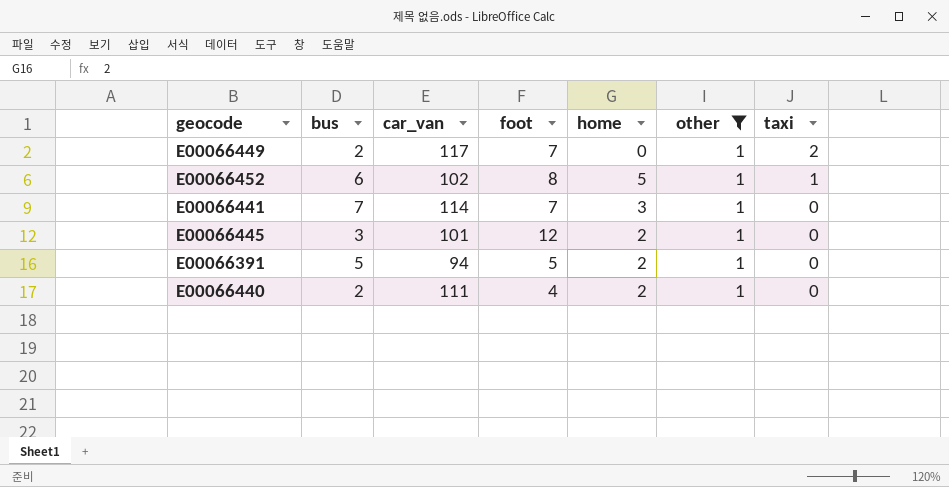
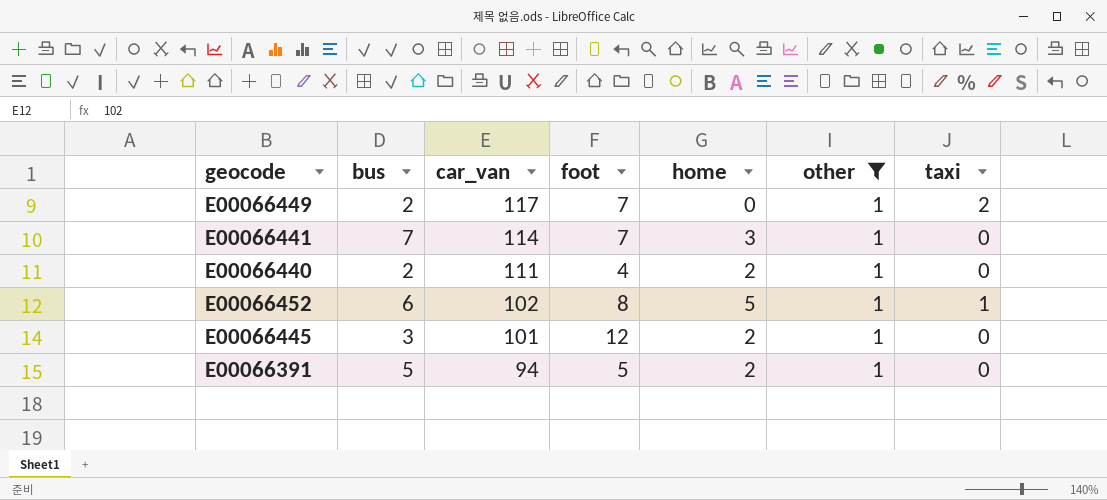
row order: taxi descending -> car_van descending

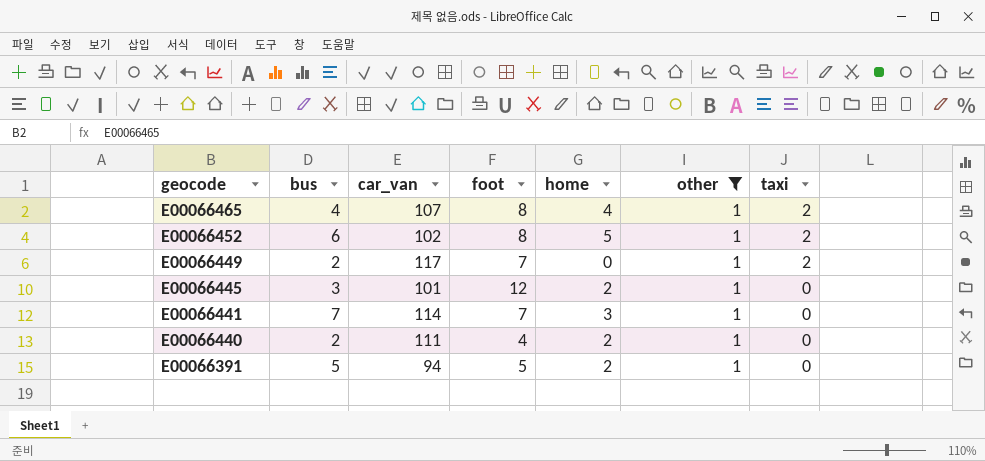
row order: car_van descending -> geocode descending
row E00066465: none -> 4 | 107 | 8 | 4 | 1 | 2
E00066452 | taxi: 1 -> 2

